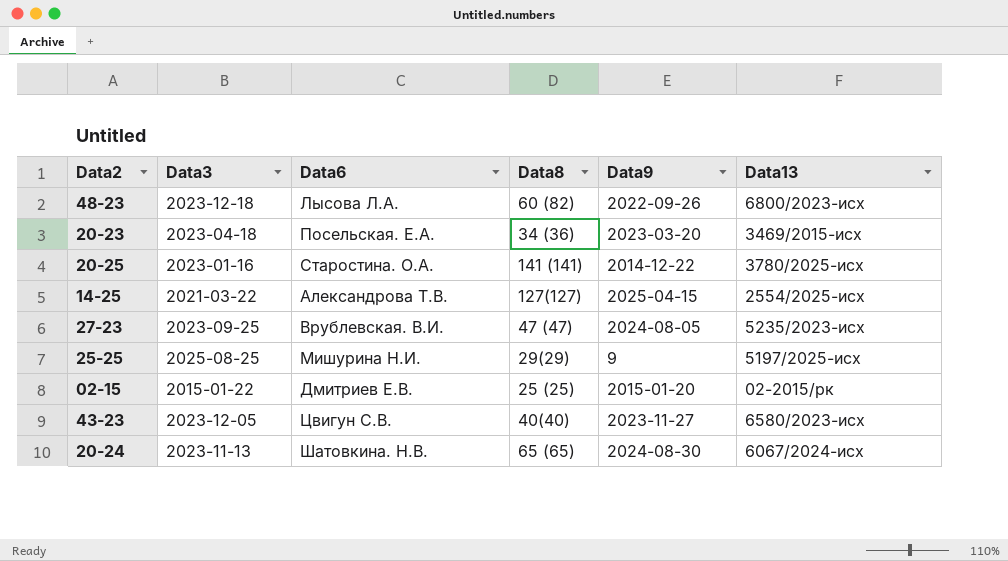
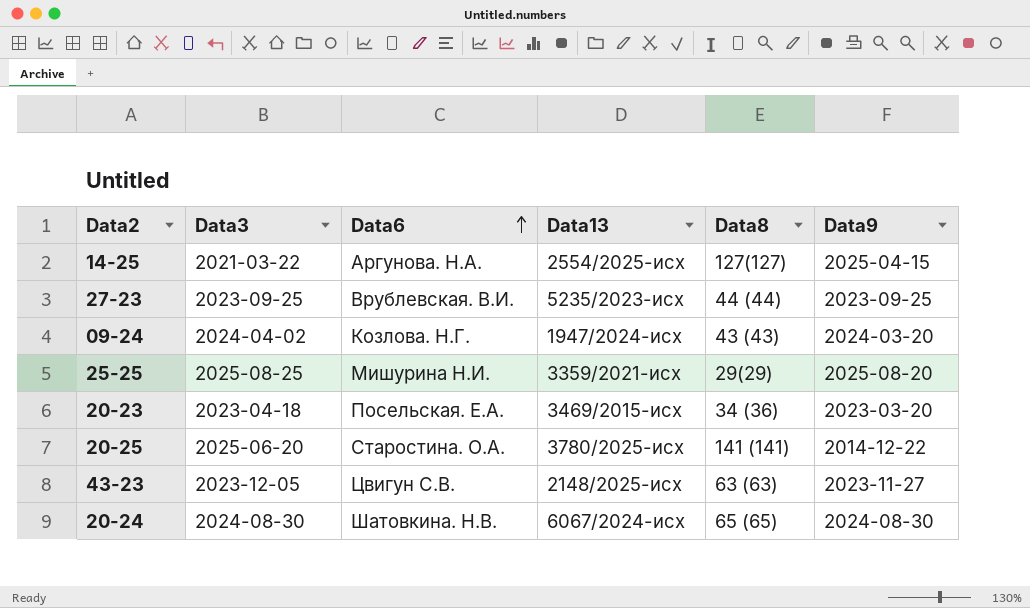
row order: none -> Data6 ascending
column Data13 | position: 6 -> 4
row 48-23: 2023-12-18 | Лысова Л.А. | 60 (82) | 2022-09-26 | 6800/2023-исх -> none
row 02-15: 2015-01-22 | Дмитриев Е.В. | 25 (25) | 2015-01-20 | 02-2015/рк -> none
14-25 | Data6: Александрова Т.В. -> Аргунова. Н.А.
27-23 | Data8: 47 (47) -> 44 (44)
27-23 | Data9: 2024-08-05 -> 2023-09-25
row 09-24: none -> 2024-04-02 | Козлова. Н.Г. | 1947/2024-исх | 43 (43) | 2024-03-20
25-25 | Data13: 5197/2025-исх -> 3359/2021-исх
25-25 | Data9: 9 -> 2025-08-20
20-25 | Data3: 2023-01-16 -> 2025-06-20
43-23 | Data13: 6580/2023-исх -> 2148/2025-исх
43-23 | Data8: 40(40) -> 63 (63)
20-24 | Data3: 2023-11-13 -> 2024-08-30

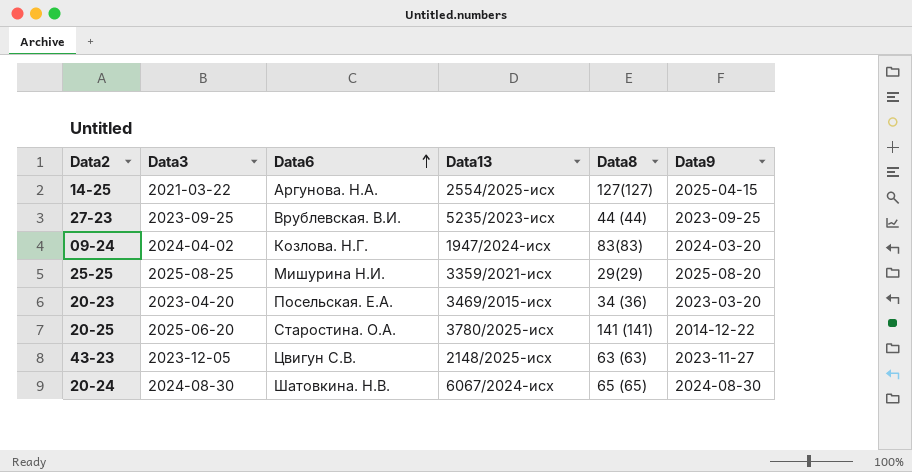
09-24 | Data8: 43 (43) -> 83(83)
20-23 | Data3: 2023-04-18 -> 2023-04-20

